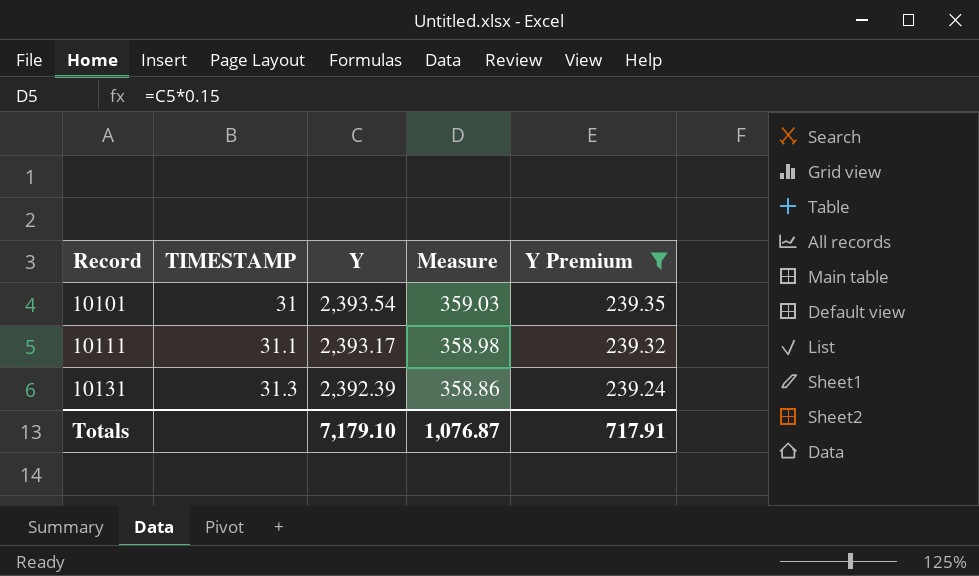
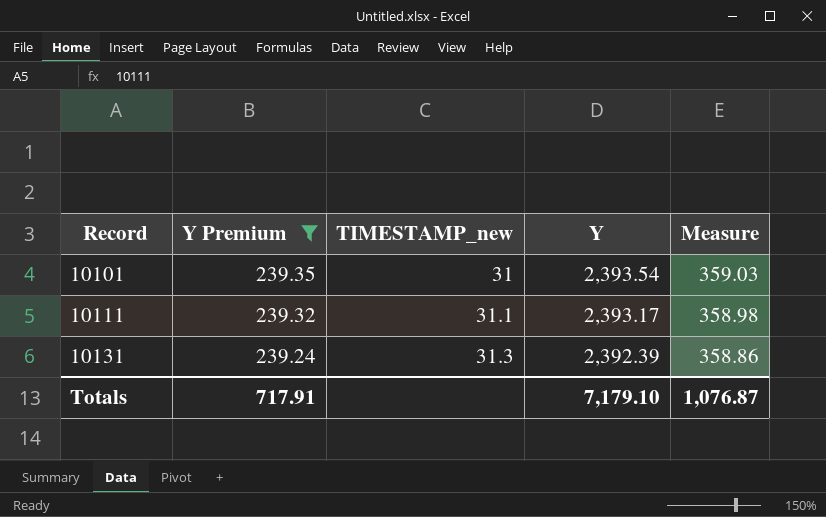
column Y Premium | position: 5 -> 2
column name: TIMESTAMP -> TIMESTAMP_new

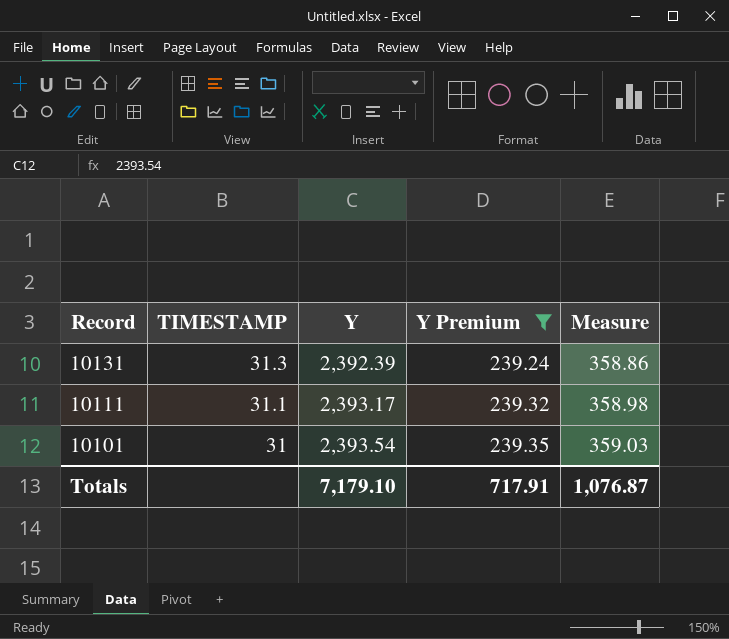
row order: Record ascending -> Record descending
column name: TIMESTAMP_new -> TIMESTAMP
column Y Premium | position: 2 -> 4

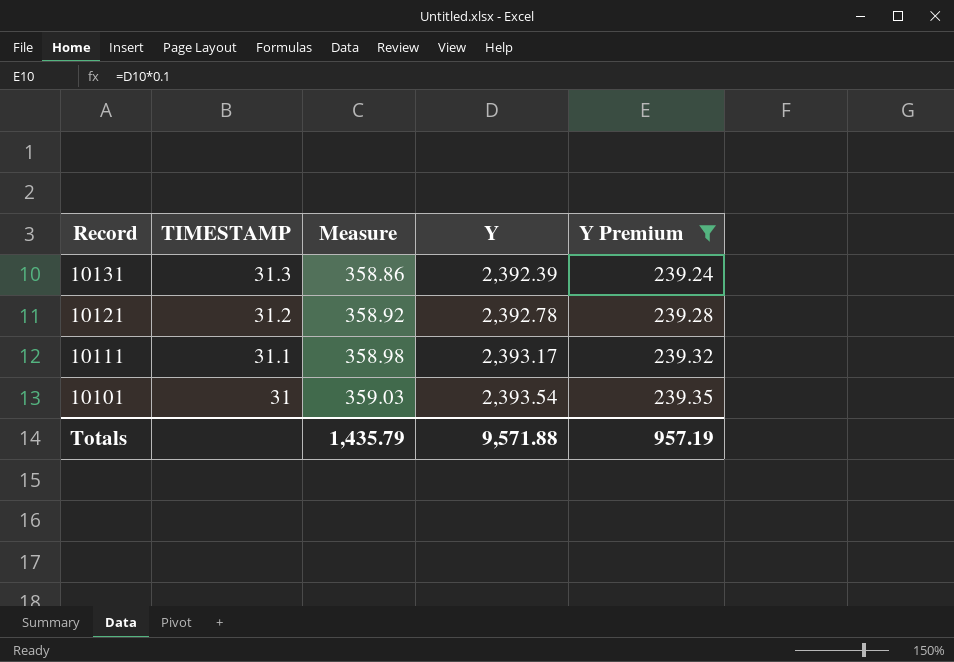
column Measure | position: 5 -> 3
row 10121: none -> 31.2 | 358.92 | 2,392.78 | 239.28
Totals | Measure: 1,076.87 -> 1,435.79
Totals | Y: 7,179.10 -> 9,571.88
Totals | Y Premium: 717.91 -> 957.19

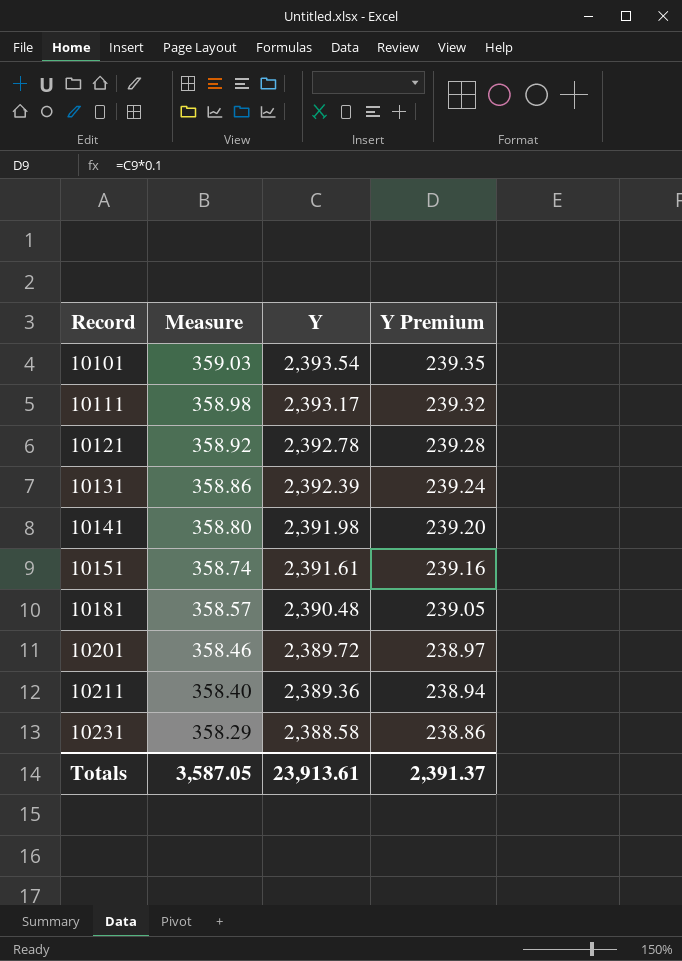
filter: Y Premium >= 239.24 -> none
row order: Record descending -> Record ascending
column TIMESTAMP | position: 2 -> none
Totals | Measure: 1,435.79 -> 3,587.05
Totals | Y: 9,571.88 -> 23,913.61
Totals | Y Premium: 957.19 -> 2,391.37

